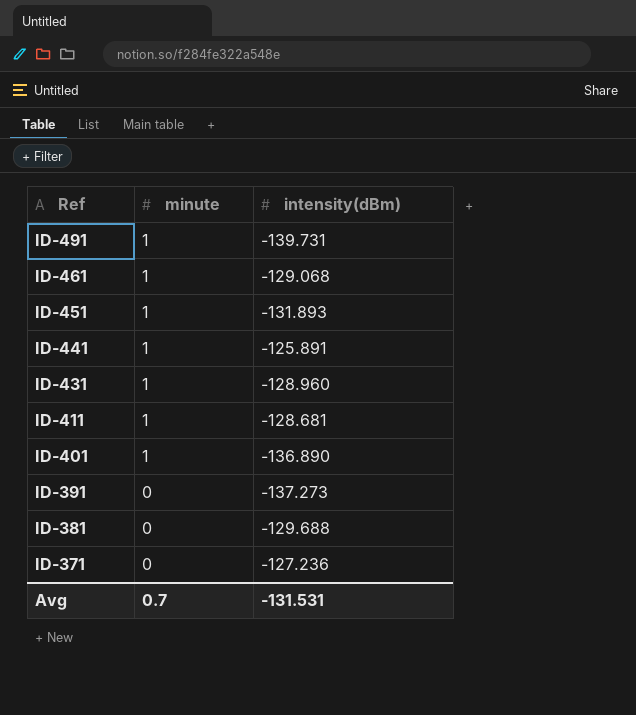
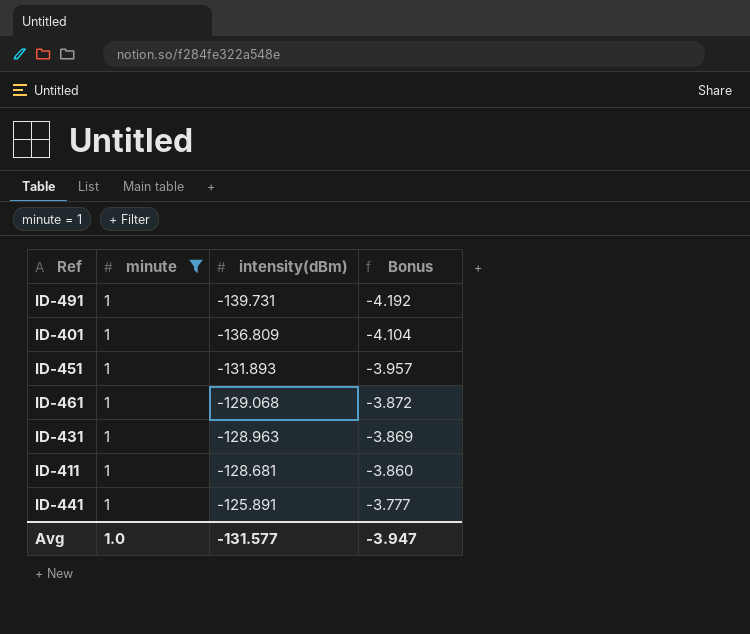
filter: none -> minute = 1
row order: Ref descending -> intensity(dBm) ascending
column Bonus | formula: none -> [intensity(dBm)] * 0.03
ID-401 | intensity(dBm): -136.890 -> -136.809
ID-431 | intensity(dBm): -128.960 -> -128.963
Avg | minute: 0.7 -> 1.0
Avg | intensity(dBm): -131.531 -> -131.577

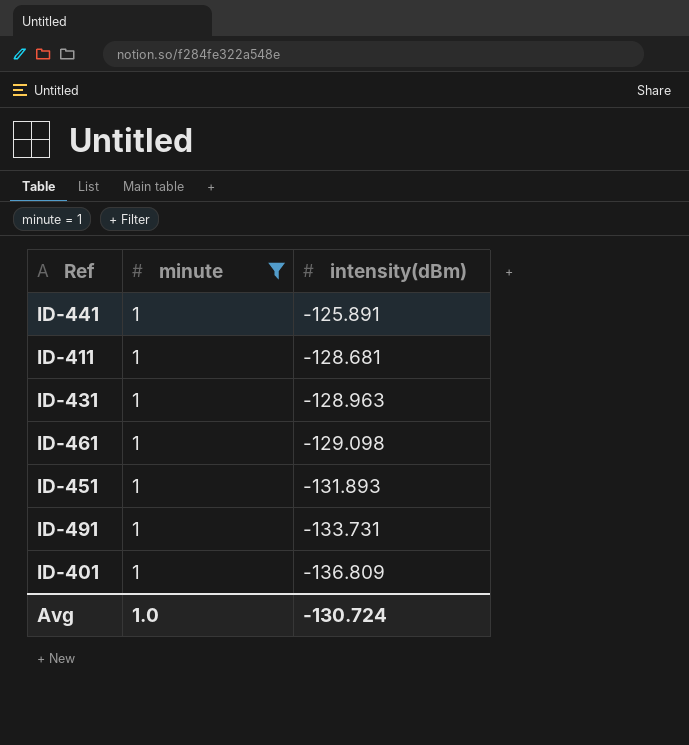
row order: intensity(dBm) ascending -> intensity(dBm) descending
column Bonus | formula: [intensity(dBm)] * 0.03 -> none
ID-461 | intensity(dBm): -129.068 -> -129.098
ID-491 | intensity(dBm): -139.731 -> -133.731
Avg | intensity(dBm): -131.577 -> -130.724

